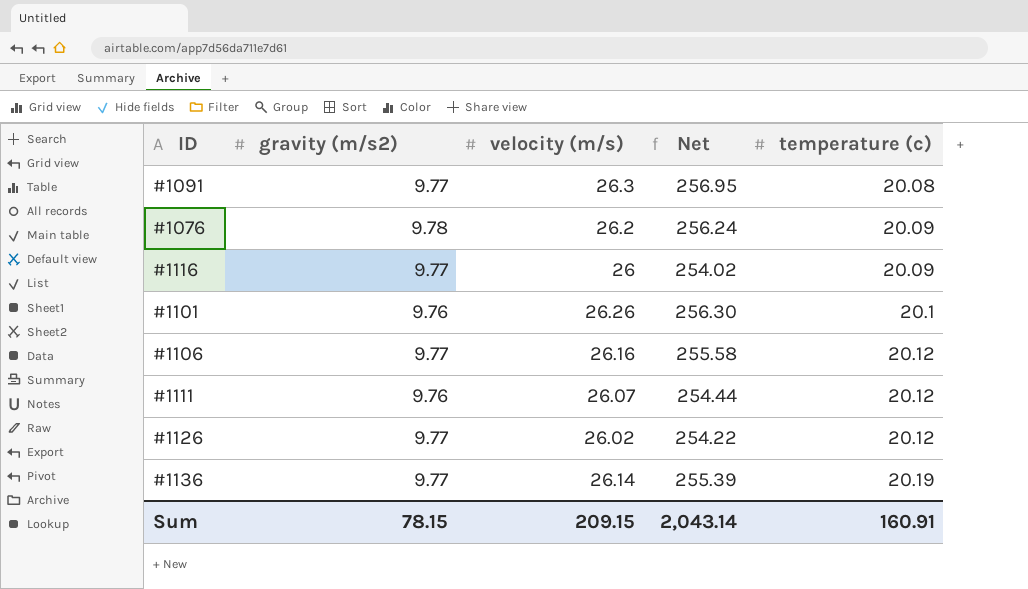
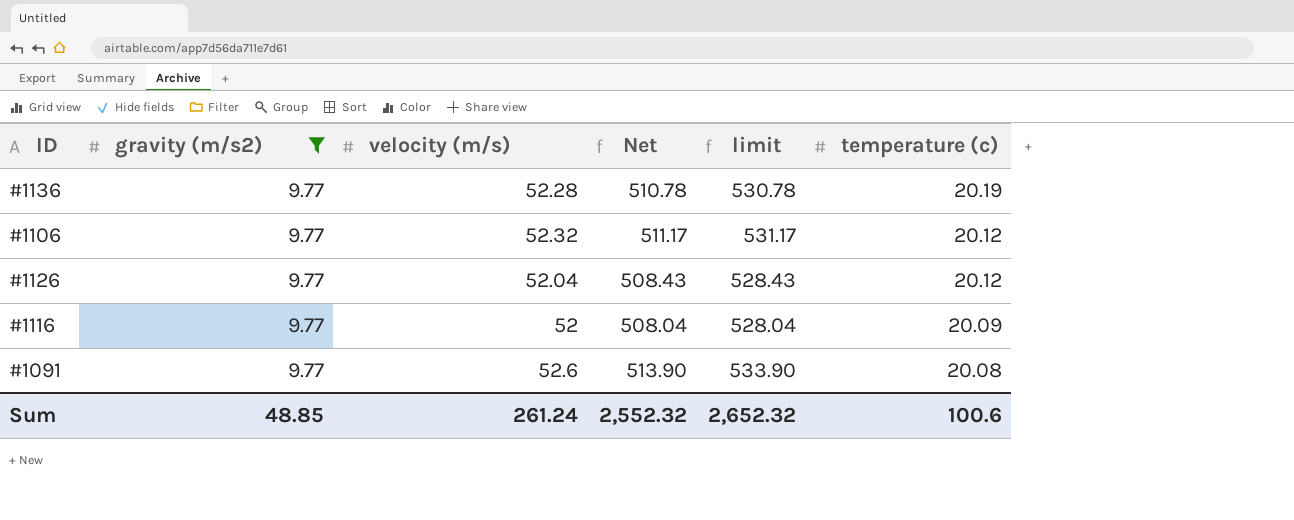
filter: none -> gravity (m/s2) = 9.77
row order: temperature (c) ascending -> temperature (c) descending
column limit | formula: none -> [Net] + 20
#1136 | velocity (m/s): 26.14 -> 52.28
#1136 | Net: 255.39 -> 510.78
#1106 | velocity (m/s): 26.16 -> 52.32
#1106 | Net: 255.58 -> 511.17
#1126 | velocity (m/s): 26.02 -> 52.04
#1126 | Net: 254.22 -> 508.43
#1116 | velocity (m/s): 26 -> 52
#1116 | Net: 254.02 -> 508.04
#1091 | velocity (m/s): 26.3 -> 52.6
#1091 | Net: 256.95 -> 513.90
Sum | gravity (m/s2): 78.15 -> 48.85
Sum | velocity (m/s): 209.15 -> 261.24
Sum | Net: 2,043.14 -> 2,552.32
Sum | temperature (c): 160.91 -> 100.6

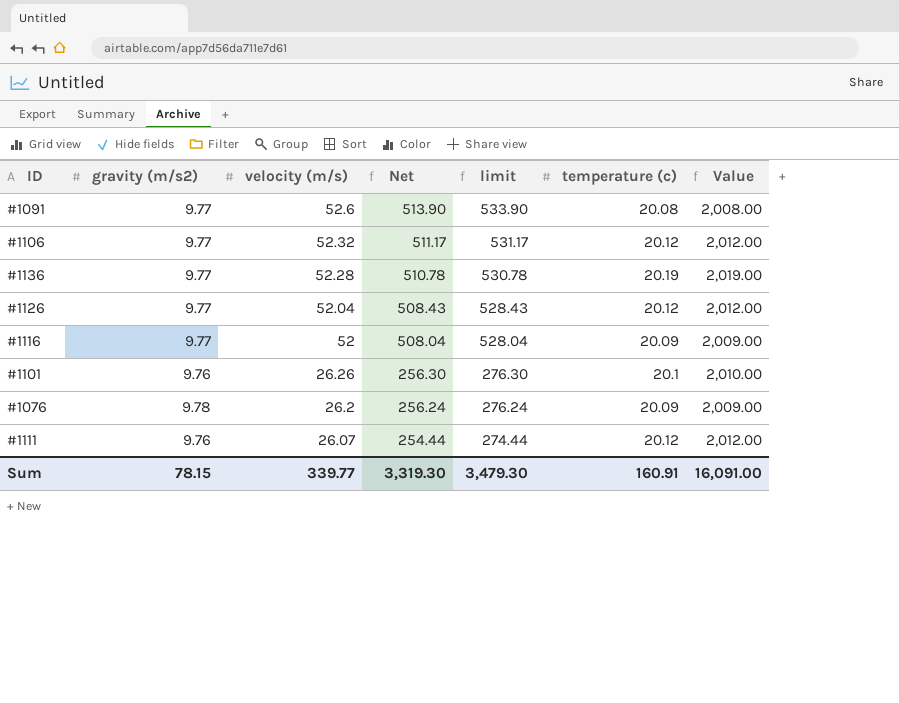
filter: gravity (m/s2) = 9.77 -> none
row order: temperature (c) descending -> velocity (m/s) descending
column Value | formula: none -> [temperature (c)] * 100
Sum | gravity (m/s2): 48.85 -> 78.15
Sum | velocity (m/s): 261.24 -> 339.77
Sum | Net: 2,552.32 -> 3,319.30
Sum | limit: 2,652.32 -> 3,479.30
Sum | temperature (c): 100.6 -> 160.91

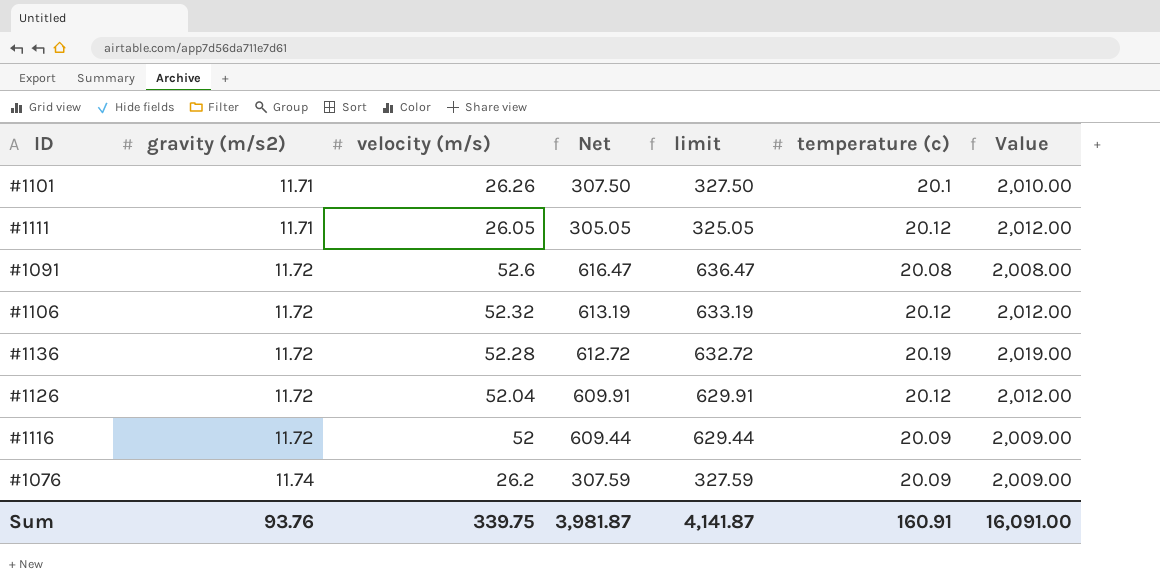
row order: velocity (m/s) descending -> gravity (m/s2) ascending
#1101 | gravity (m/s2): 9.76 -> 11.71
#1101 | Net: 256.30 -> 307.50
#1101 | limit: 276.30 -> 327.50
#1111 | gravity (m/s2): 9.76 -> 11.71
#1111 | velocity (m/s): 26.07 -> 26.05
#1111 | Net: 254.44 -> 305.05
#1111 | limit: 274.44 -> 325.05
#1091 | gravity (m/s2): 9.77 -> 11.72
#1091 | Net: 513.90 -> 616.47
#1091 | limit: 533.90 -> 636.47
#1106 | gravity (m/s2): 9.77 -> 11.72
#1106 | Net: 511.17 -> 613.19
#1106 | limit: 531.17 -> 633.19
#1136 | gravity (m/s2): 9.77 -> 11.72
#1136 | Net: 510.78 -> 612.72
#1136 | limit: 530.78 -> 632.72
#1126 | gravity (m/s2): 9.77 -> 11.72
#1126 | Net: 508.43 -> 609.91
#1126 | limit: 528.43 -> 629.91
#1116 | gravity (m/s2): 9.77 -> 11.72
#1116 | Net: 508.04 -> 609.44
#1116 | limit: 528.04 -> 629.44
#1076 | gravity (m/s2): 9.78 -> 11.74
#1076 | Net: 256.24 -> 307.59
#1076 | limit: 276.24 -> 327.59
Sum | gravity (m/s2): 78.15 -> 93.76
Sum | velocity (m/s): 339.77 -> 339.75
Sum | Net: 3,319.30 -> 3,981.87
Sum | limit: 3,479.30 -> 4,141.87

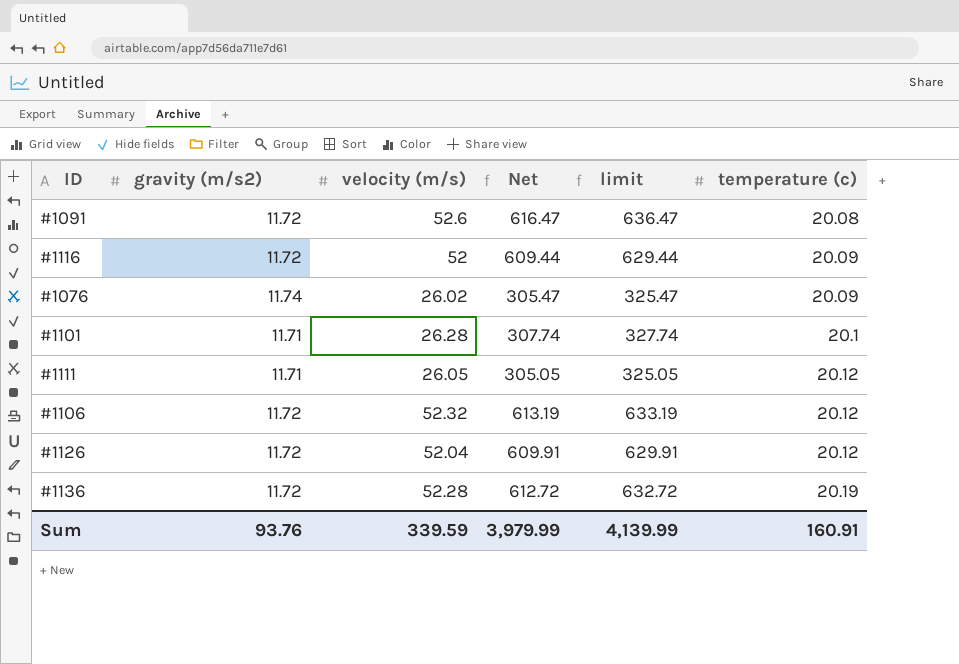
row order: gravity (m/s2) ascending -> temperature (c) ascending
column Value | formula: [temperature (c)] * 100 -> none
#1076 | velocity (m/s): 26.2 -> 26.02
#1076 | Net: 307.59 -> 305.47
#1076 | limit: 327.59 -> 325.47
#1101 | velocity (m/s): 26.26 -> 26.28
#1101 | Net: 307.50 -> 307.74
#1101 | limit: 327.50 -> 327.74
Sum | velocity (m/s): 339.75 -> 339.59
Sum | Net: 3,981.87 -> 3,979.99
Sum | limit: 4,141.87 -> 4,139.99

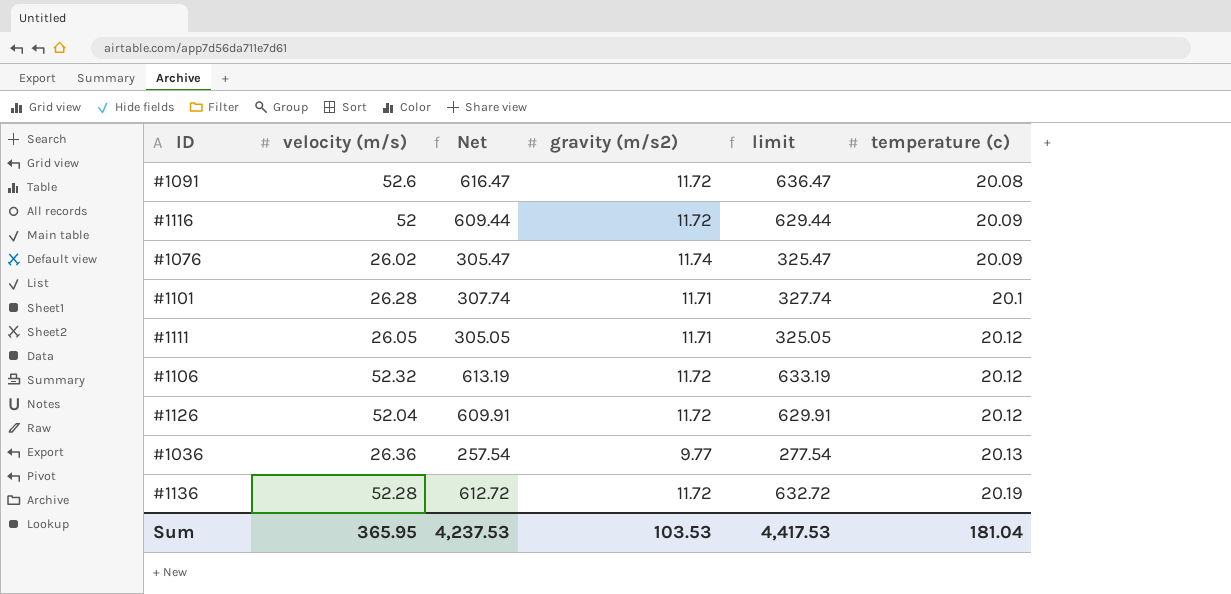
column gravity (m/s2) | position: 2 -> 4
row #1036: none -> 26.36 | 257.54 | 9.77 | 277.54 | 20.13
Sum | velocity (m/s): 339.59 -> 365.95
Sum | Net: 3,979.99 -> 4,237.53
Sum | gravity (m/s2): 93.76 -> 103.53
Sum | limit: 4,139.99 -> 4,417.53
Sum | temperature (c): 160.91 -> 181.04

